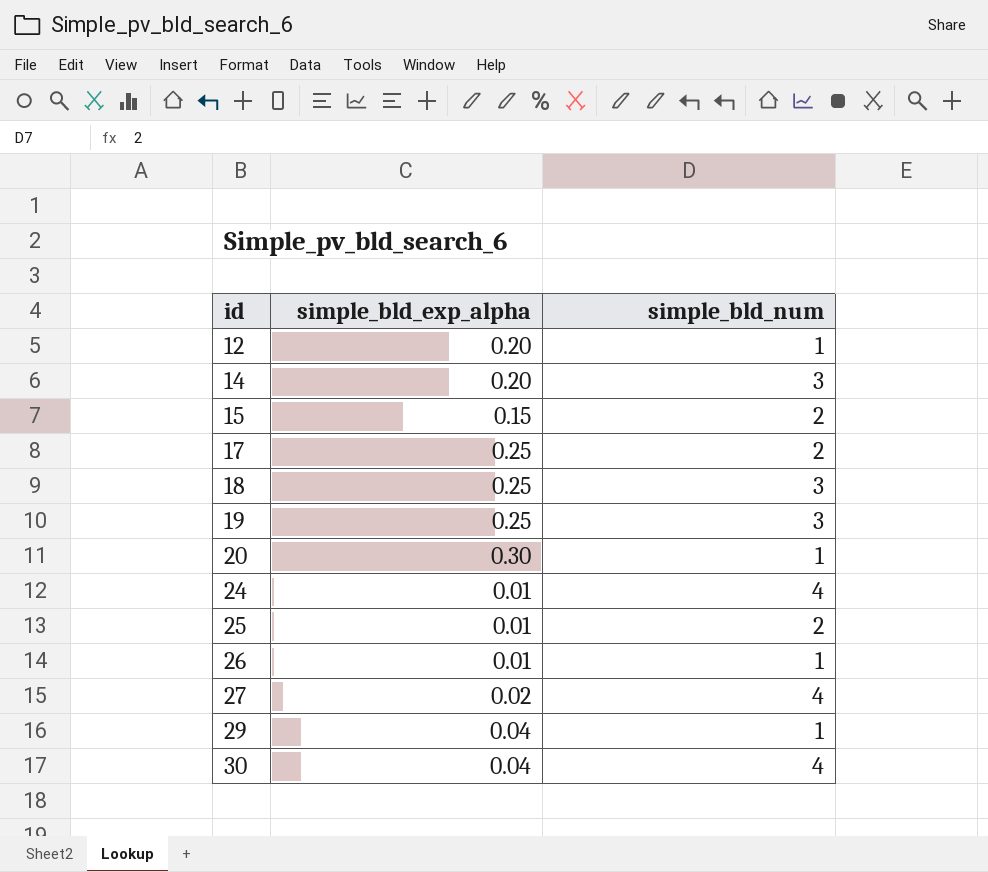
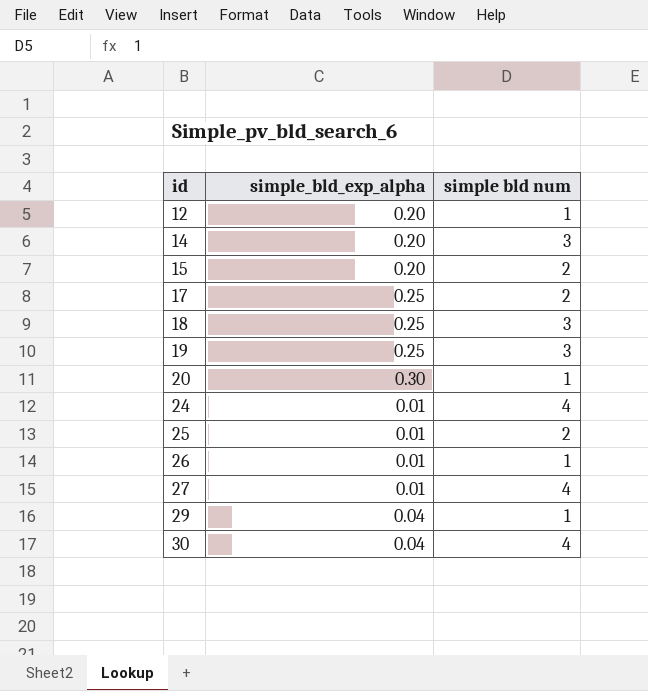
column name: simple_bld_num -> simple bld num
15 | simple_bld_exp_alpha: 0.15 -> 0.20
27 | simple_bld_exp_alpha: 0.02 -> 0.01

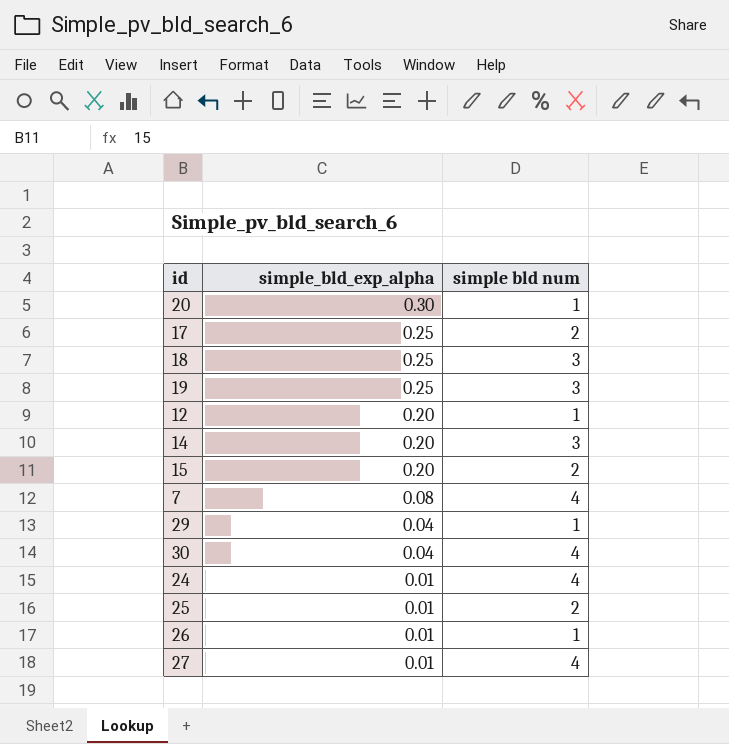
row order: id ascending -> simple_bld_exp_alpha descending
row 7: none -> 0.08 | 4

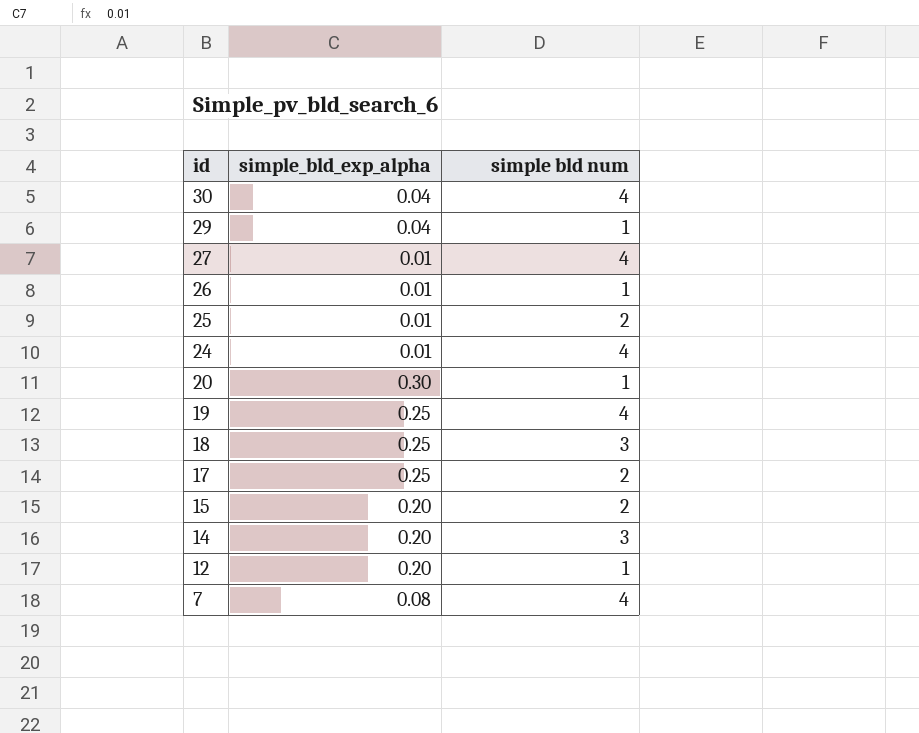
row order: simple_bld_exp_alpha descending -> id descending
19 | simple bld num: 3 -> 4

